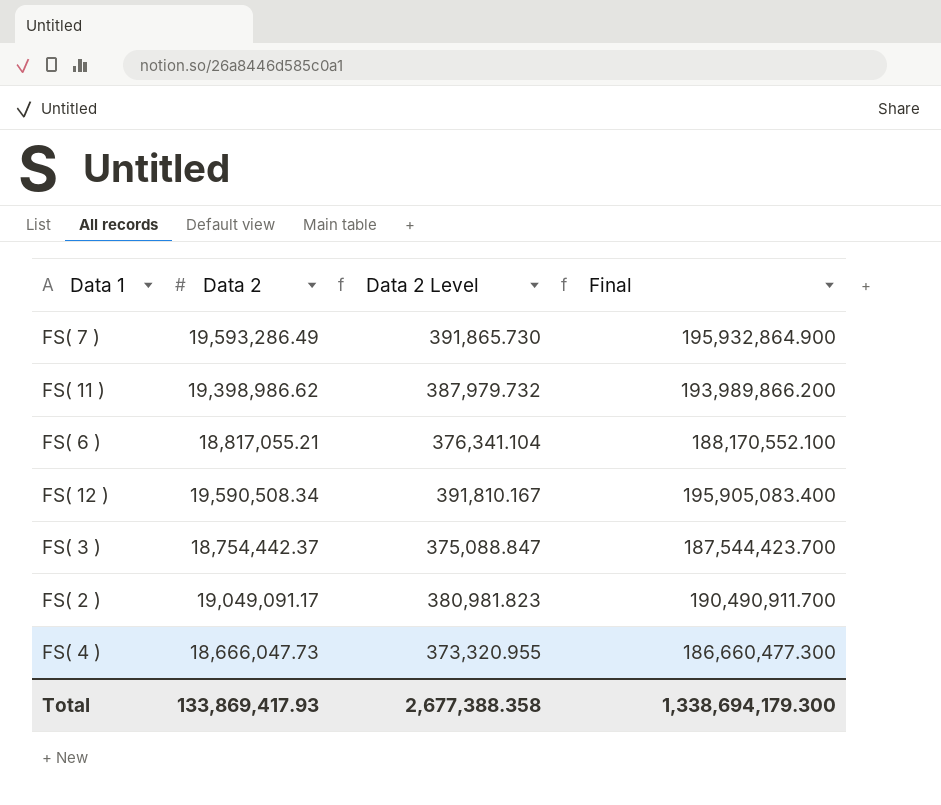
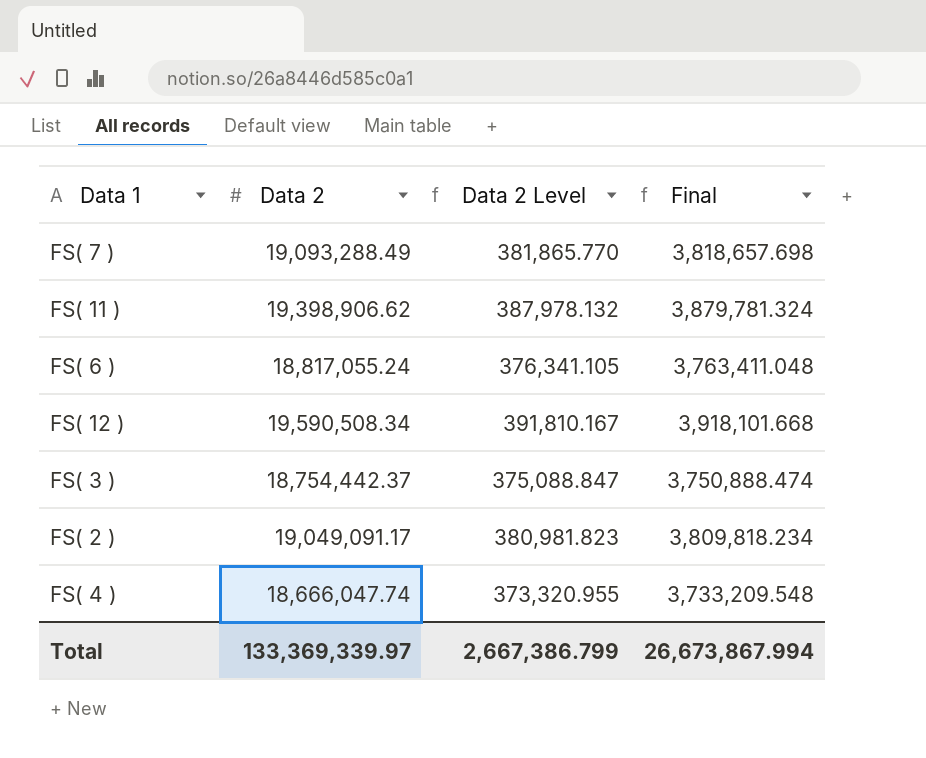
column Final | formula: [Data 2] * 10 -> [Data 2] * 0.2
FS( 7 ) | Data 2: 19,593,286.49 -> 19,093,288.49
FS( 7 ) | Data 2 Level: 391,865.730 -> 381,865.770
FS( 11 ) | Data 2: 19,398,986.62 -> 19,398,906.62
FS( 11 ) | Data 2 Level: 387,979.732 -> 387,978.132
FS( 6 ) | Data 2: 18,817,055.21 -> 18,817,055.24
FS( 6 ) | Data 2 Level: 376,341.104 -> 376,341.105
FS( 4 ) | Data 2: 18,666,047.73 -> 18,666,047.74
Total | Data 2: 133,869,417.93 -> 133,369,339.97
Total | Data 2 Level: 2,677,388.358 -> 2,667,386.799
Total | Final: 1,338,694,179.300 -> 26,673,867.994

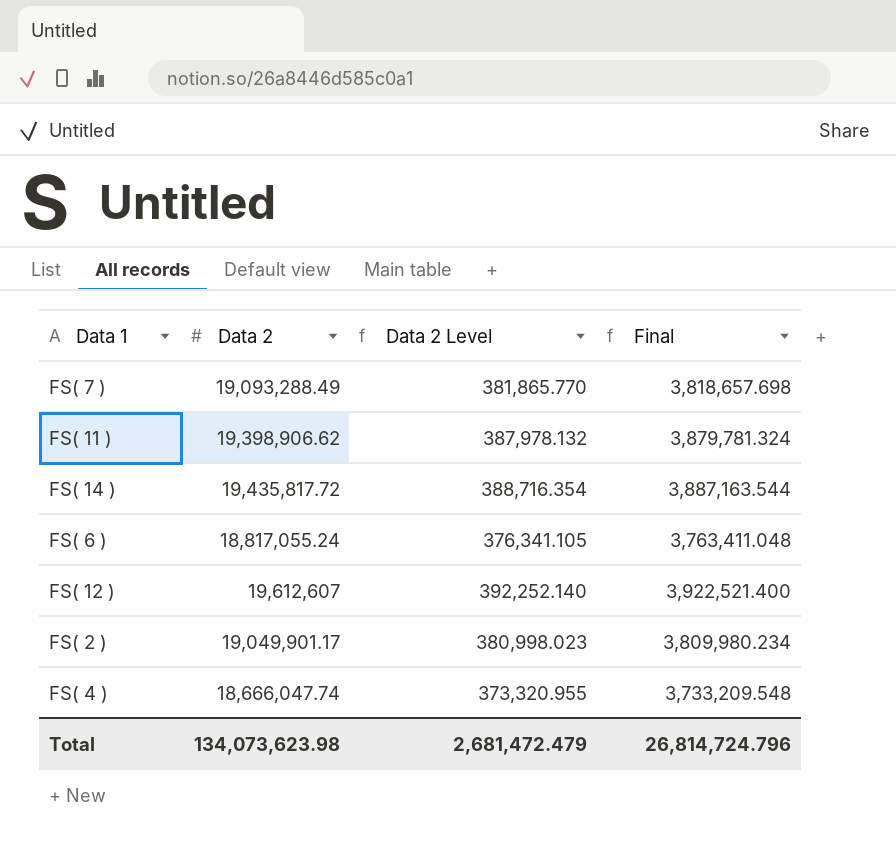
row FS( 3 ): 18,754,442.37 | 375,088.847 | 3,750,888.474 -> none
row FS( 14 ): none -> 19,435,817.72 | 388,716.354 | 3,887,163.544
FS( 12 ) | Data 2: 19,590,508.34 -> 19,612,607
FS( 12 ) | Data 2 Level: 391,810.167 -> 392,252.140
FS( 12 ) | Final: 3,918,101.668 -> 3,922,521.400
FS( 2 ) | Data 2: 19,049,091.17 -> 19,049,901.17
FS( 2 ) | Data 2 Level: 380,981.823 -> 380,998.023
FS( 2 ) | Final: 3,809,818.234 -> 3,809,980.234
Total | Data 2: 133,369,339.97 -> 134,073,623.98
Total | Data 2 Level: 2,667,386.799 -> 2,681,472.479
Total | Final: 26,673,867.994 -> 26,814,724.796

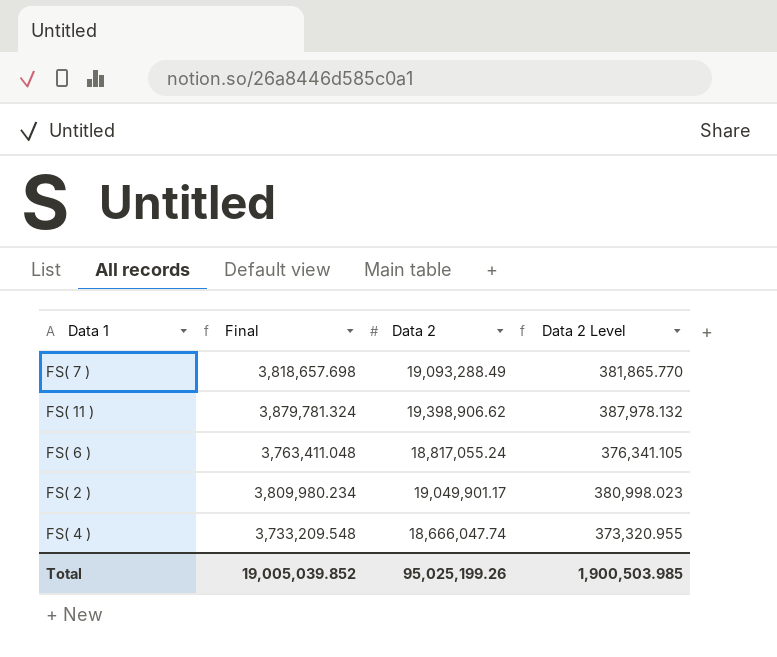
column Final | position: 4 -> 2
row FS( 14 ): 19,435,817.72 | 388,716.354 | 3,887,163.544 -> none
row FS( 12 ): 19,612,607 | 392,252.140 | 3,922,521.400 -> none
Total | Final: 26,814,724.796 -> 19,005,039.852
Total | Data 2: 134,073,623.98 -> 95,025,199.26
Total | Data 2 Level: 2,681,472.479 -> 1,900,503.985

